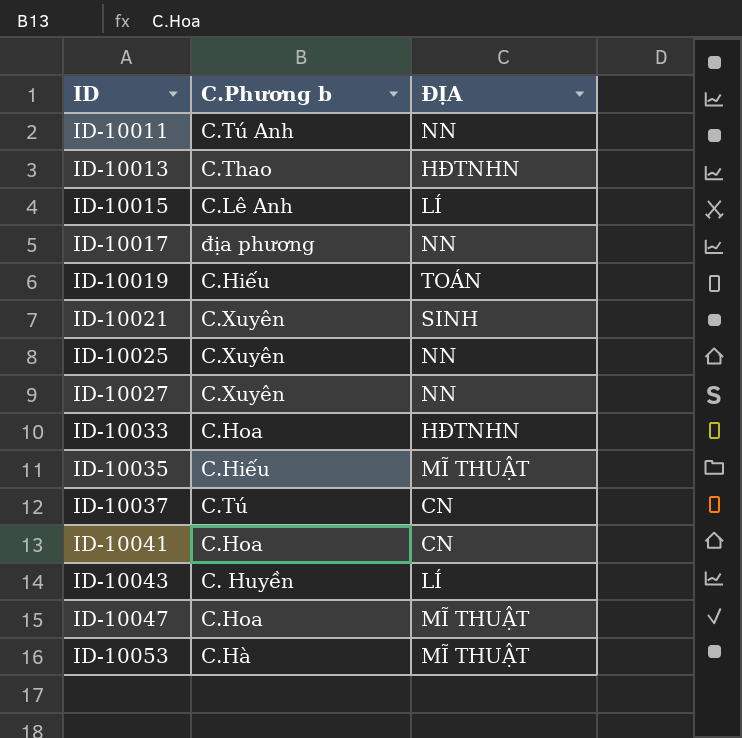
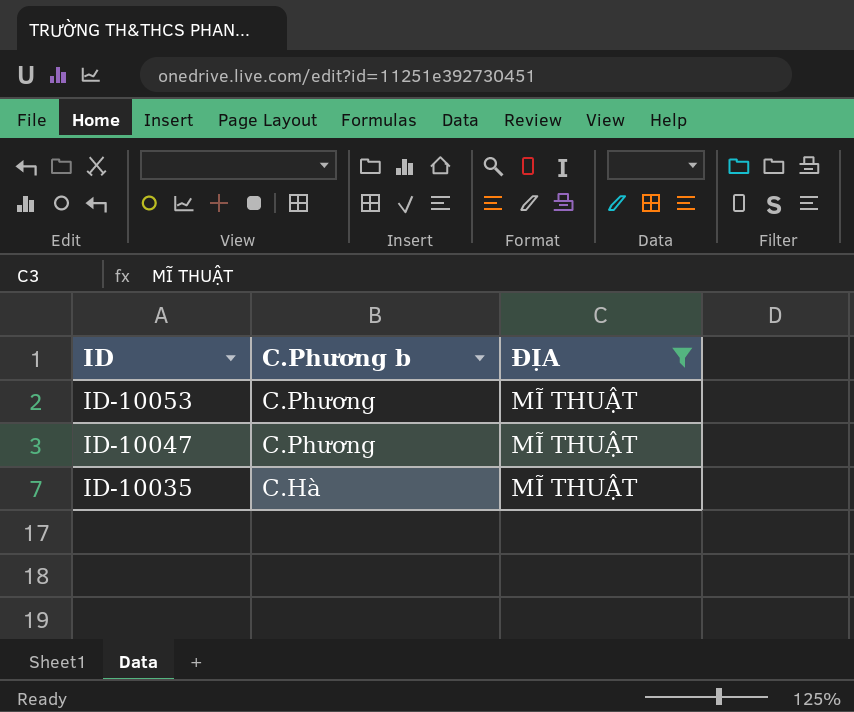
filter: none -> ĐỊA = MĨ THUẬT
row order: ID ascending -> ID descending
ID-10053 | C.Phương b: C.Hà -> C.Phương
ID-10047 | C.Phương b: C.Hoa -> C.Phương
ID-10035 | C.Phương b: C.Hiếu -> C.Hà

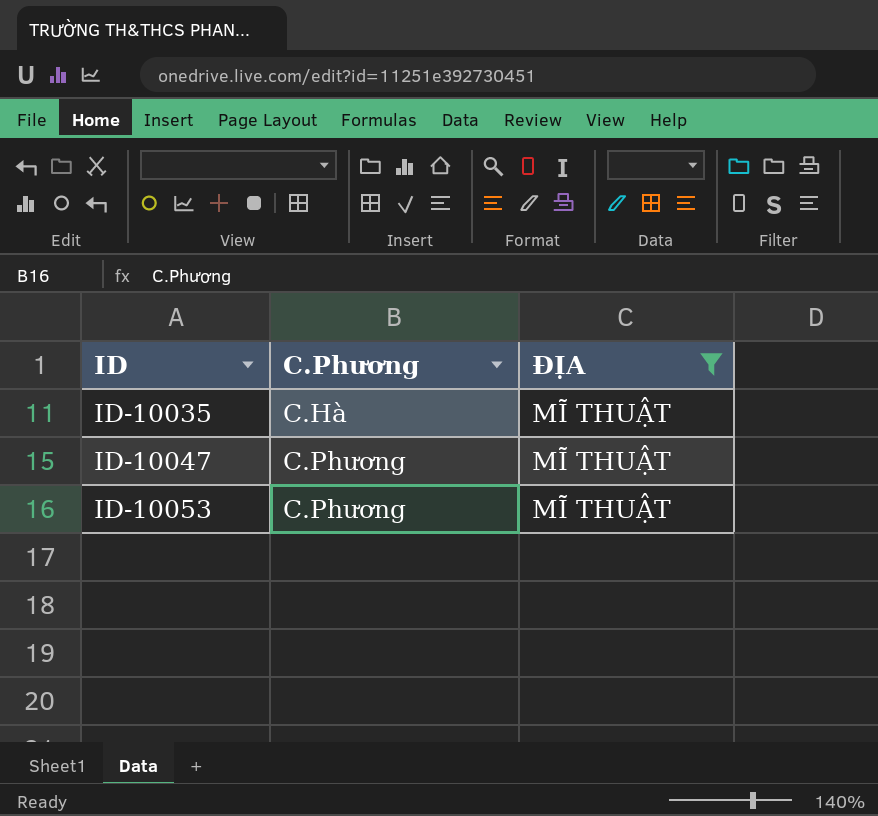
row order: ID descending -> ID ascending
column name: C.Phương b -> C.Phương

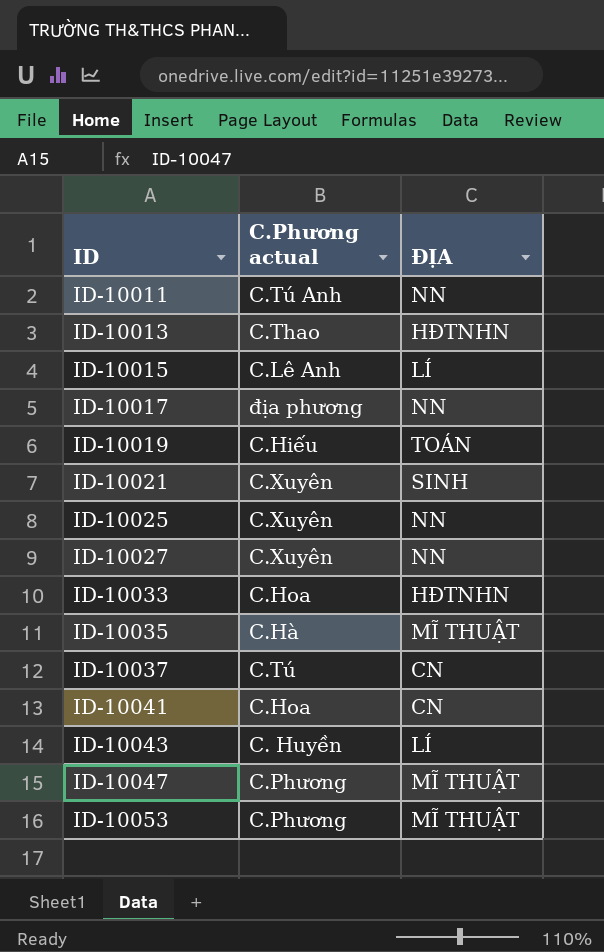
filter: ĐỊA = MĨ THUẬT -> none
column name: C.Phương -> C.Phương actual

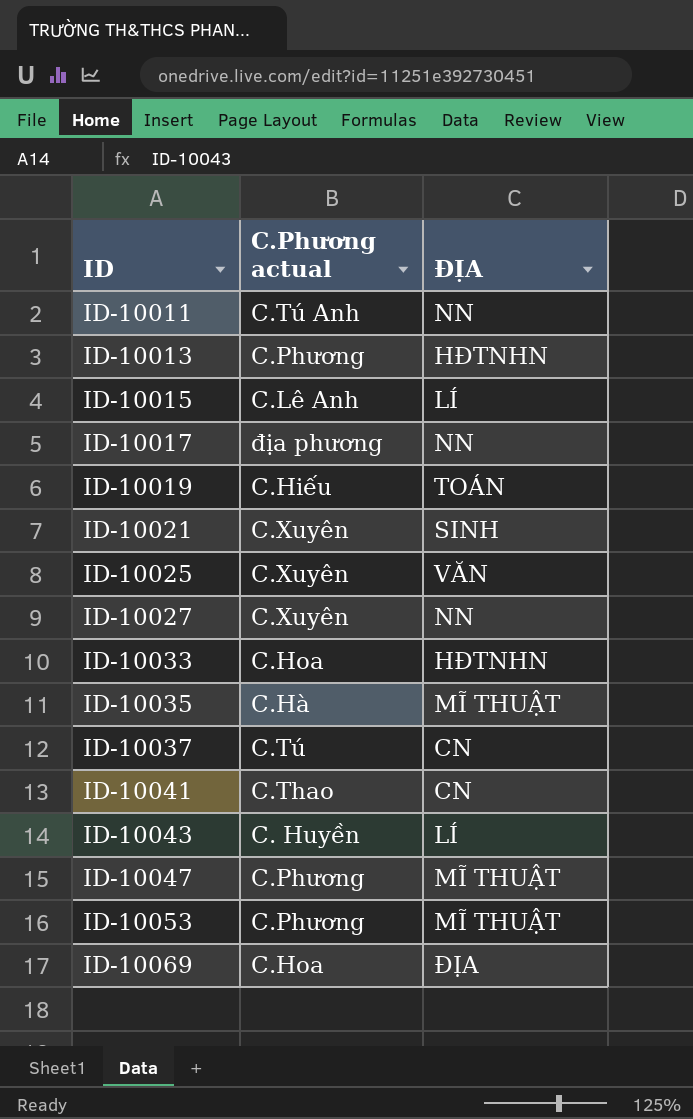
ID-10013 | C.Phương actual: C.Thao -> C.Phương
ID-10025 | ĐỊA: NN -> VĂN
ID-10041 | C.Phương actual: C.Hoa -> C.Thao
row ID-10069: none -> C.Hoa | ĐỊA

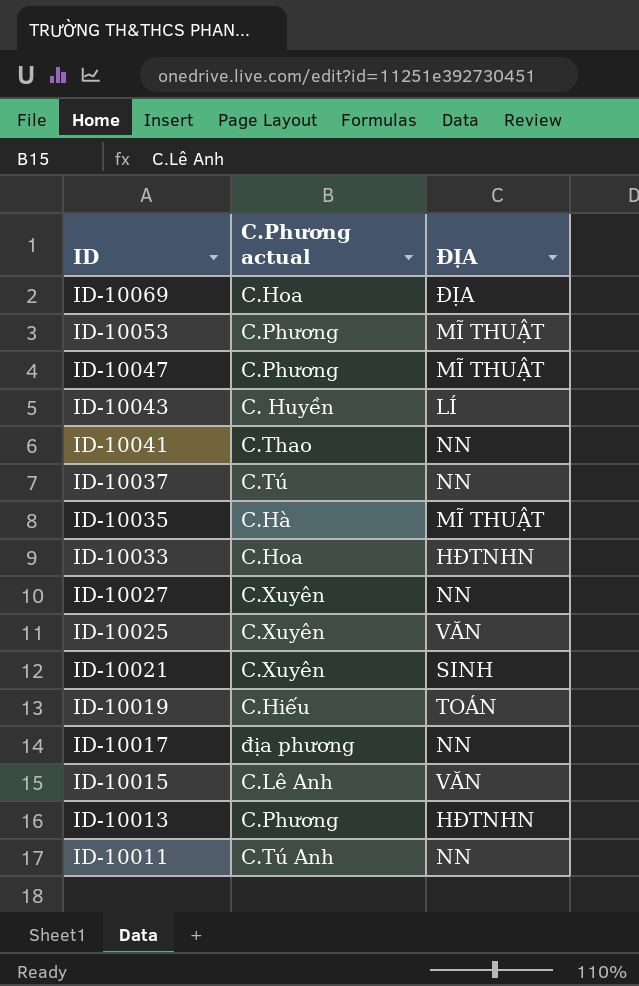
row order: ID ascending -> ID descending
ID-10041 | ĐỊA: CN -> NN
ID-10037 | ĐỊA: CN -> NN
ID-10015 | ĐỊA: LÍ -> VĂN

